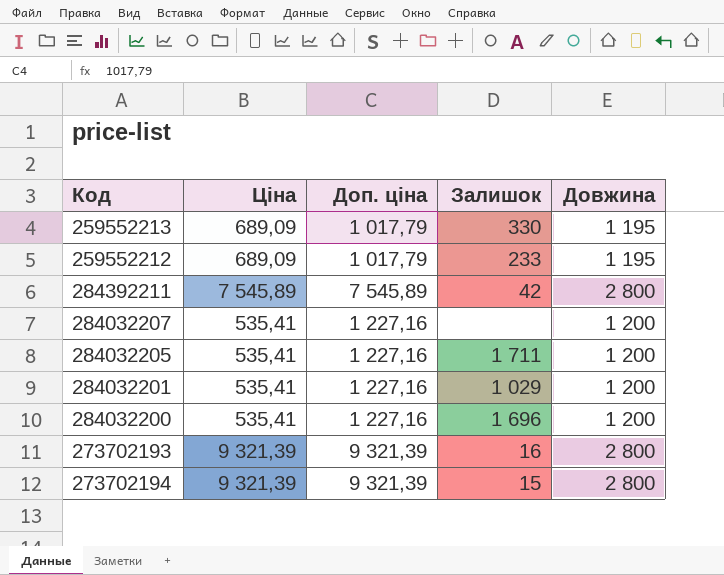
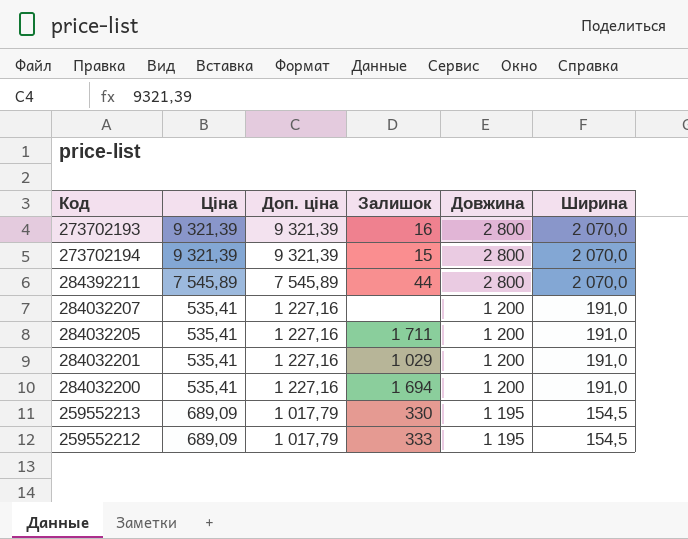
row order: none -> Доп. ціна descending
column Ширина | position: none -> 6
284392211 | Залишок: 42 -> 44
284032200 | Залишок: 1 696 -> 1 694
259552212 | Залишок: 233 -> 333

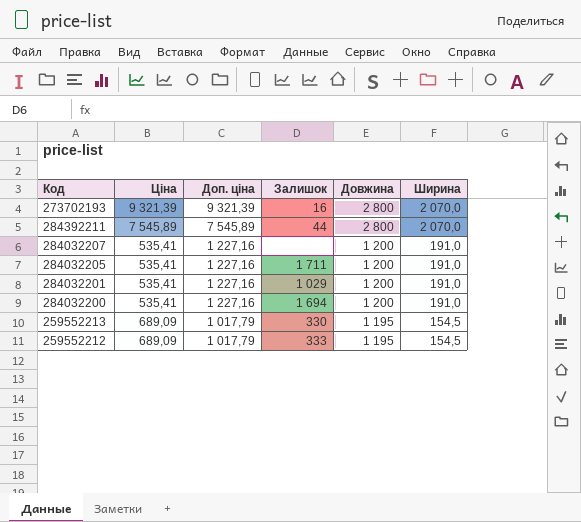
row 273702194: 9 321,39 | 9 321,39 | 15 | 2 800 | 2 070,0 -> none

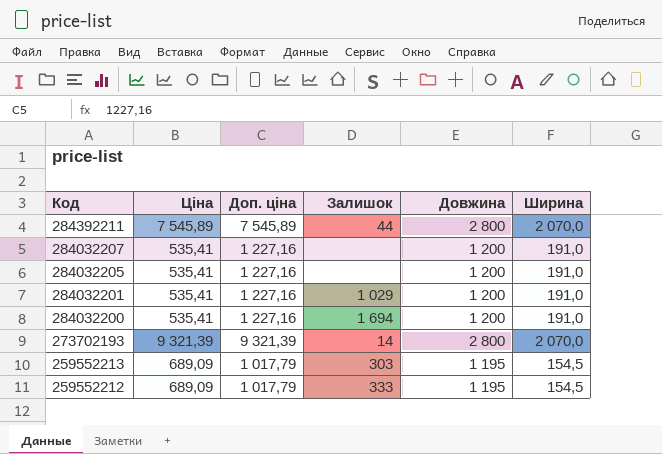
row order: Доп. ціна descending -> Код descending
284032205 | Залишок: 1 711 -> none
273702193 | Залишок: 16 -> 14
259552213 | Залишок: 330 -> 303

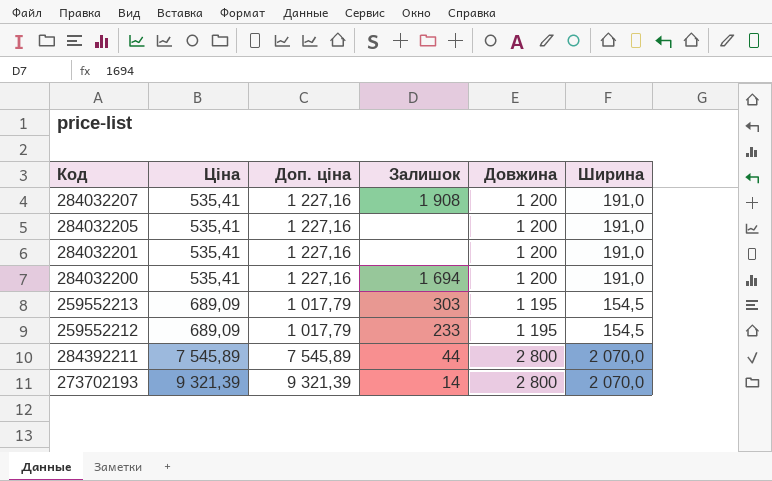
row order: Код descending -> Ціна ascending
284032207 | Залишок: none -> 1 908
284032201 | Залишок: 1 029 -> none
259552212 | Залишок: 333 -> 233

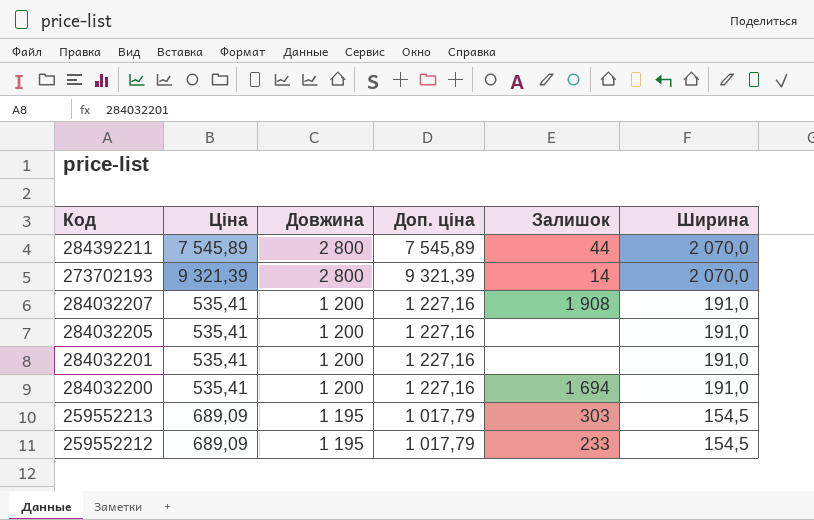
row order: Ціна ascending -> Довжина descending
column Довжина | position: 5 -> 3

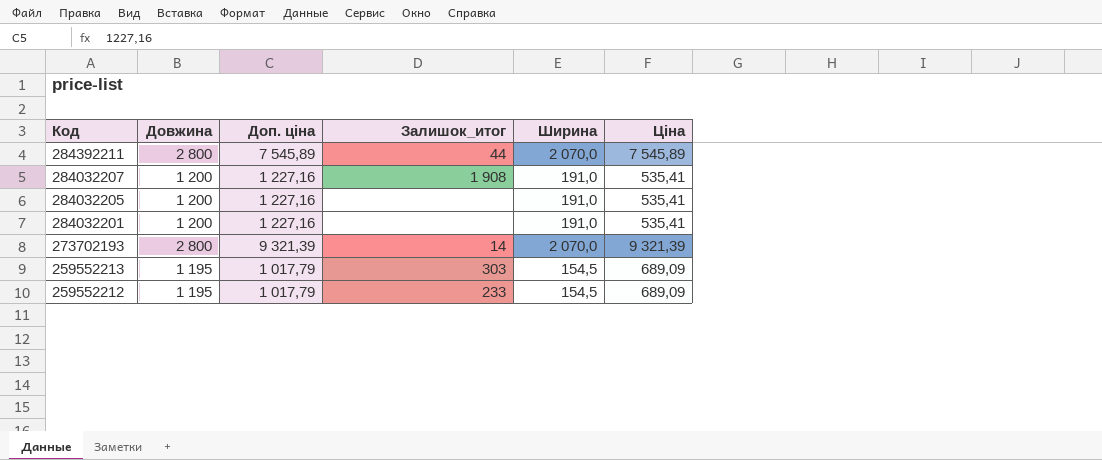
row order: Довжина descending -> Код descending
column name: Залишок -> Залишок_итог
column Ціна | position: 2 -> 6
row 284032200: 535,41 | 1 200 | 1 227,16 | 1 694 | 191,0 -> none

